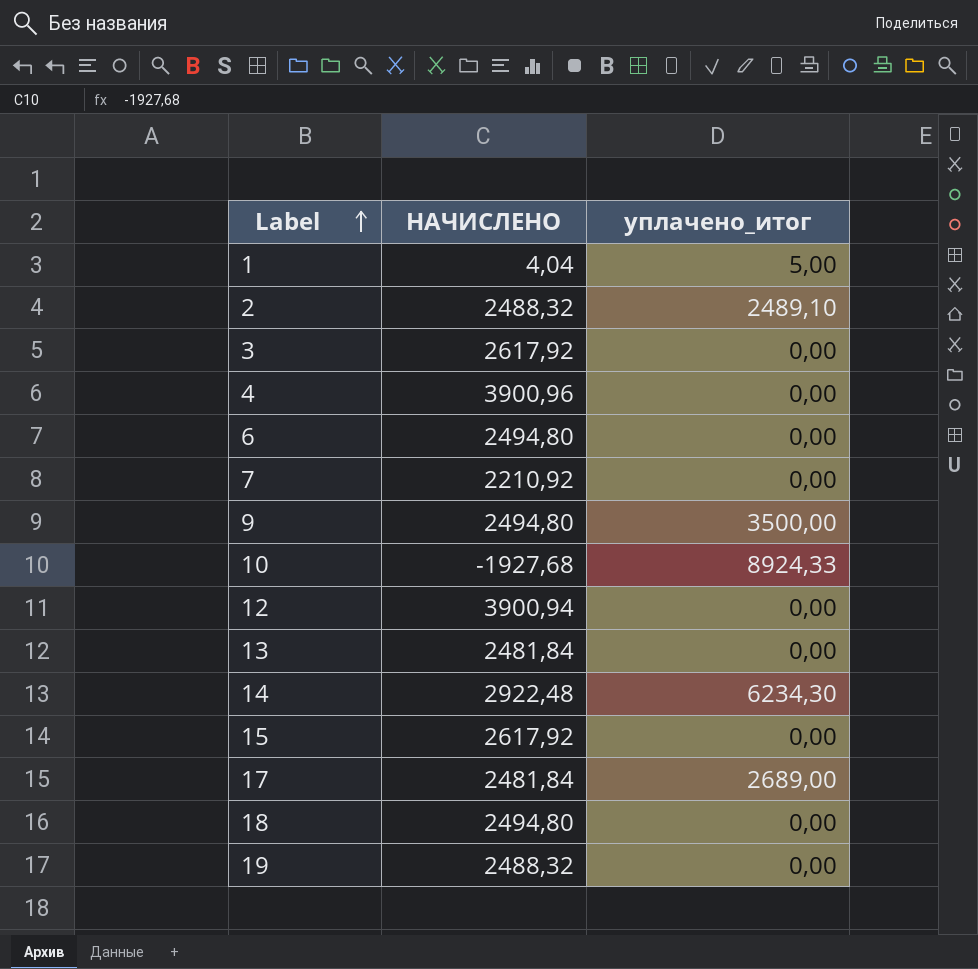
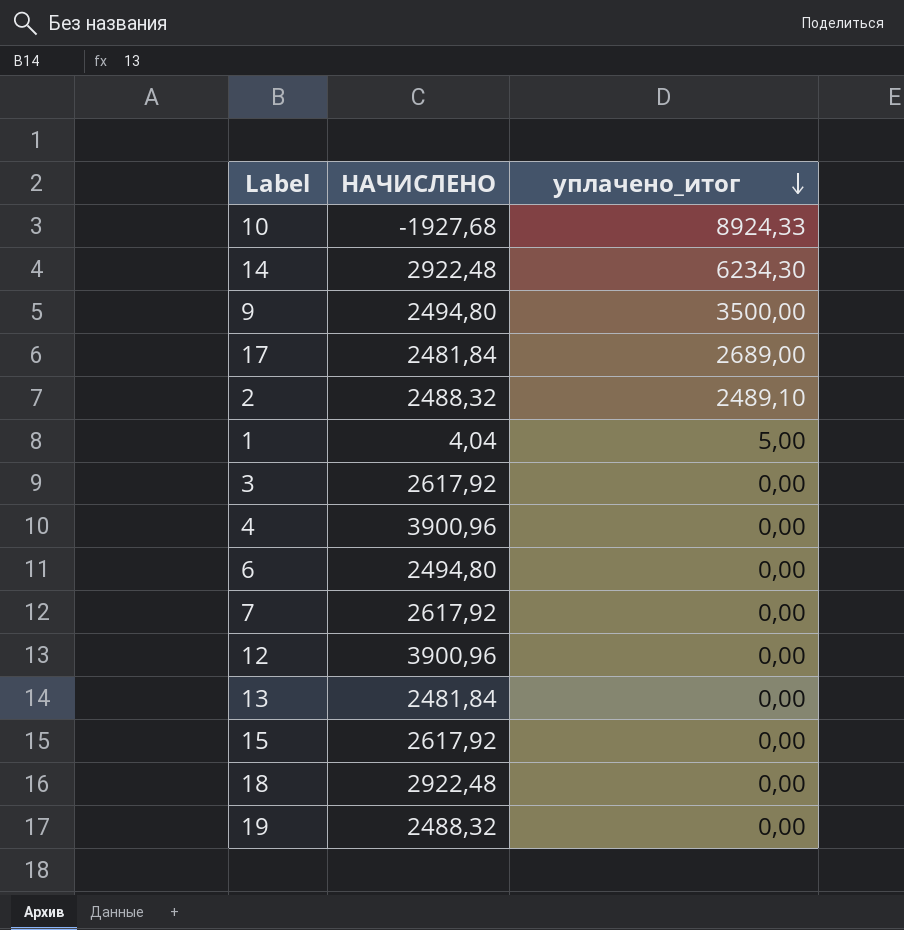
row order: Label ascending -> уплачено_итог descending
7 | НАЧИСЛЕНО: 2210,92 -> 2617,92
12 | НАЧИСЛЕНО: 3900,94 -> 3900,96
18 | НАЧИСЛЕНО: 2494,80 -> 2922,48

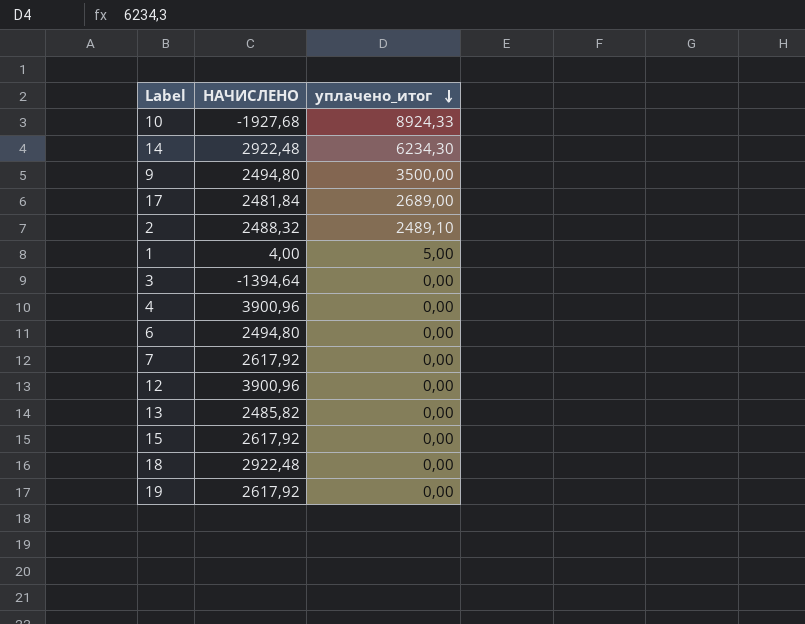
1 | НАЧИСЛЕНО: 4,04 -> 4,00
3 | НАЧИСЛЕНО: 2617,92 -> -1394,64
13 | НАЧИСЛЕНО: 2481,84 -> 2485,82
19 | НАЧИСЛЕНО: 2488,32 -> 2617,92

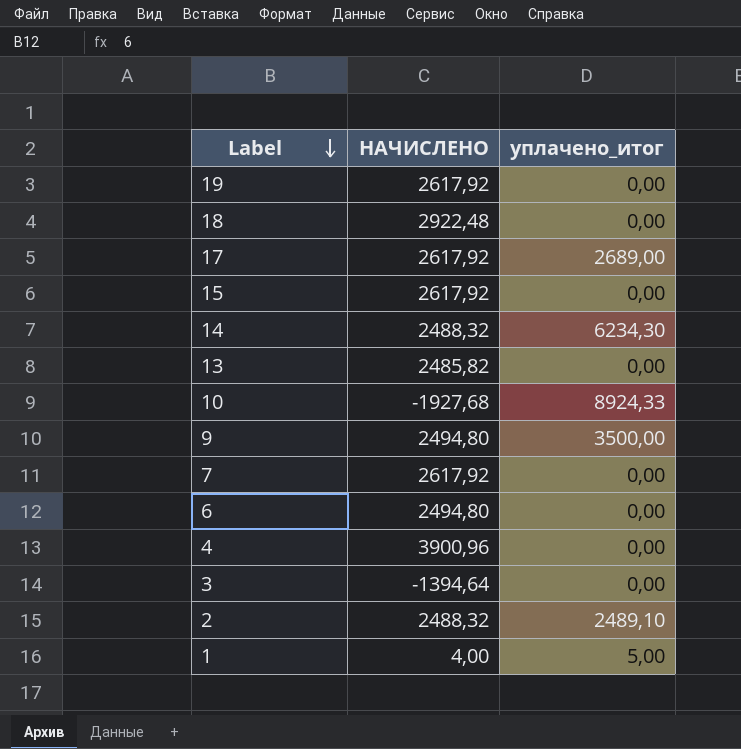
row order: уплачено_итог descending -> Label descending
row 12: 3900,96 | 0,00 -> none
17 | НАЧИСЛЕНО: 2481,84 -> 2617,92
14 | НАЧИСЛЕНО: 2922,48 -> 2488,32

